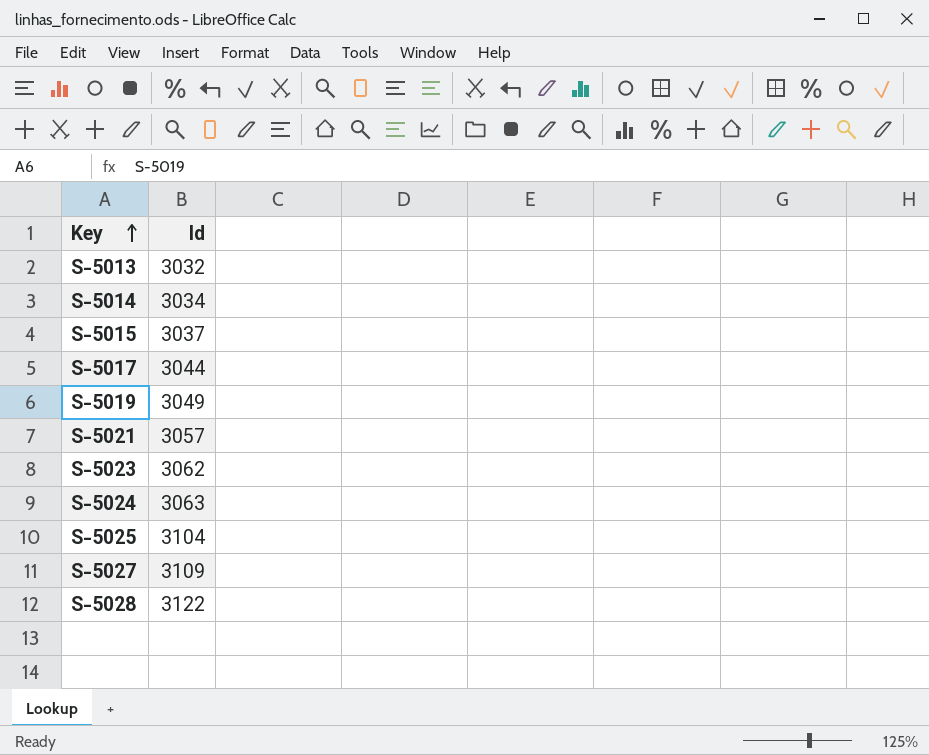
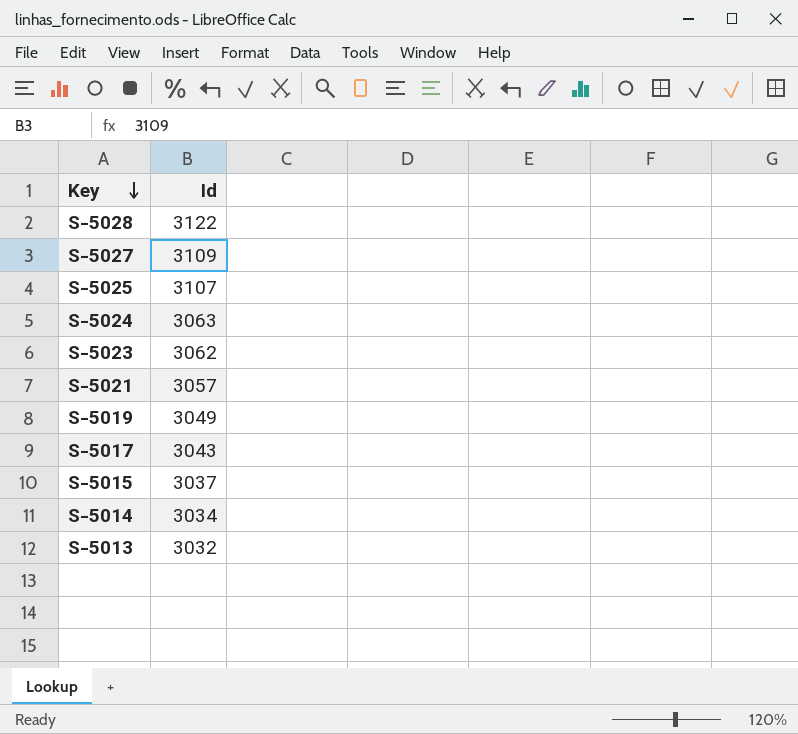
row order: Key ascending -> Key descending
S-5025 | Id: 3104 -> 3107
S-5017 | Id: 3044 -> 3043

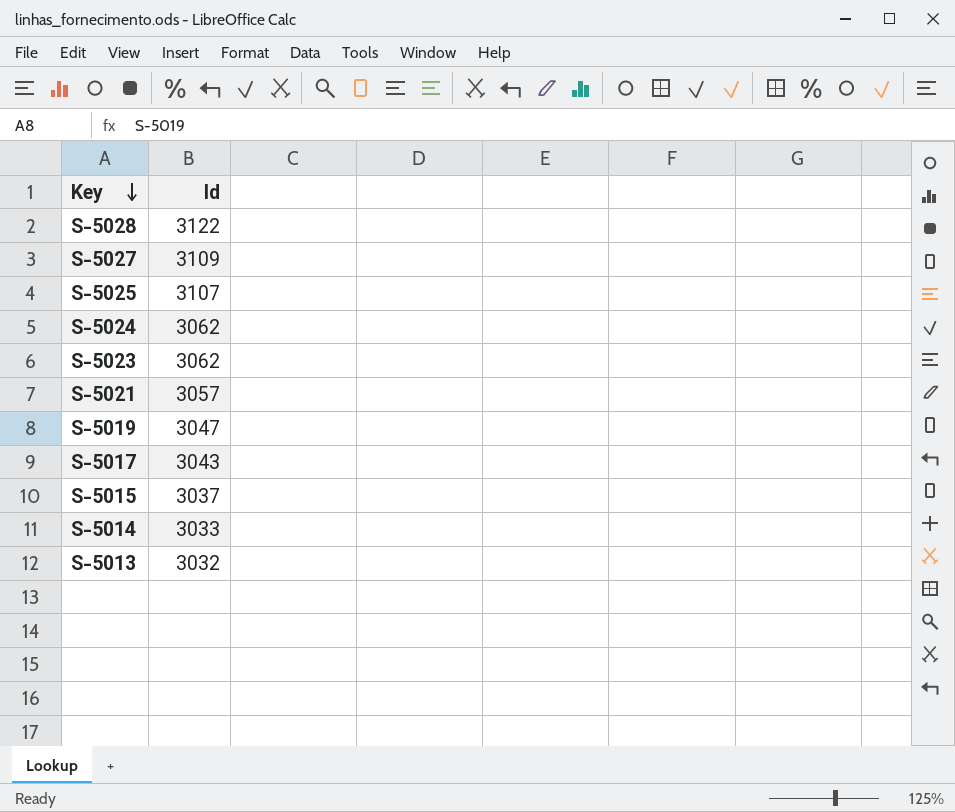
S-5024 | Id: 3063 -> 3062
S-5019 | Id: 3049 -> 3047
S-5014 | Id: 3034 -> 3033

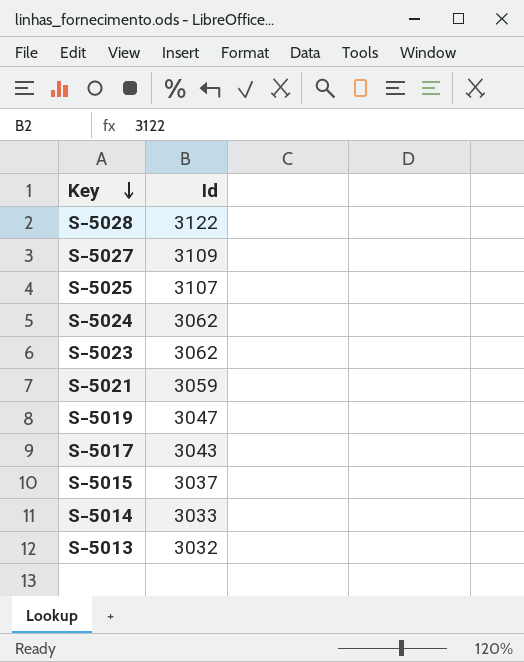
S-5021 | Id: 3057 -> 3059

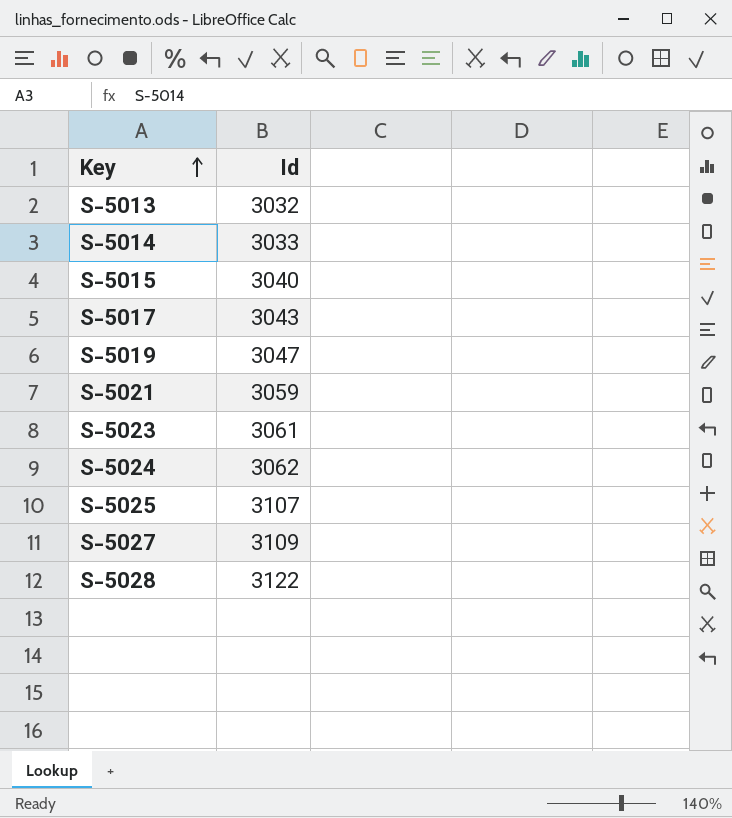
row order: Key descending -> Key ascending
S-5015 | Id: 3037 -> 3040
S-5023 | Id: 3062 -> 3061

